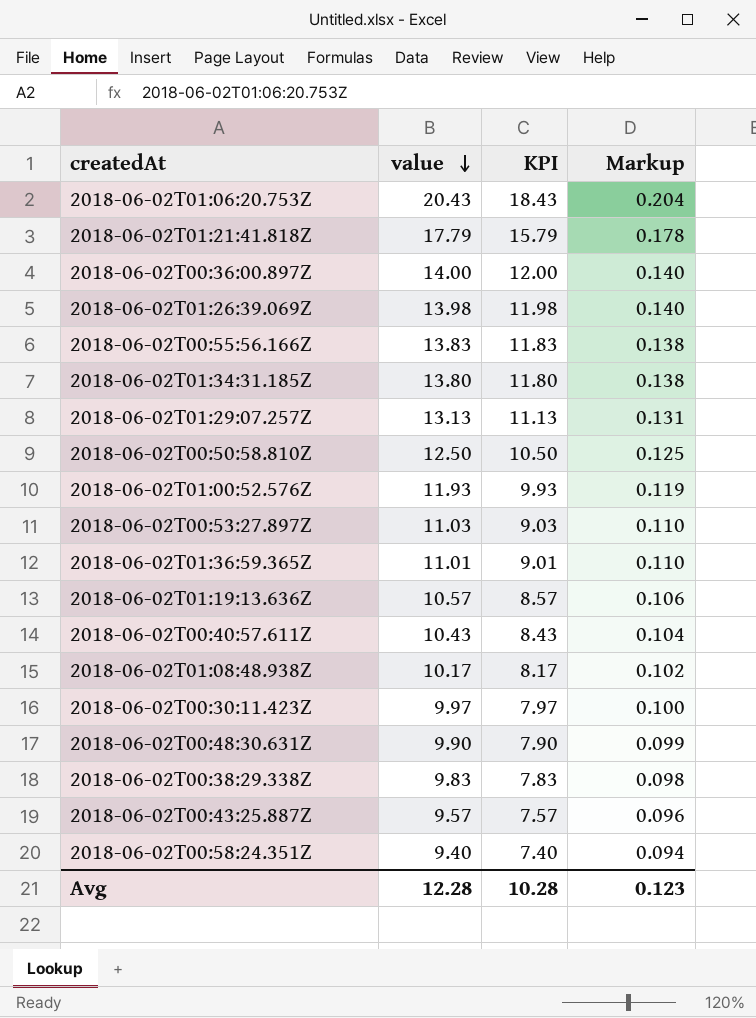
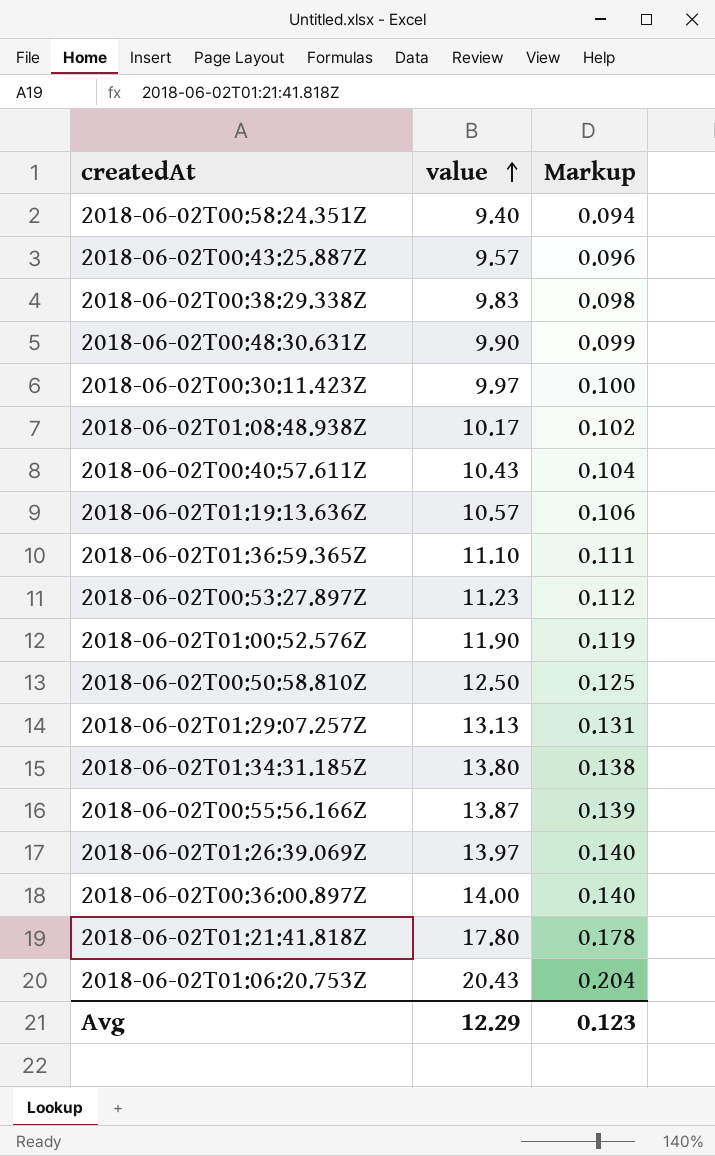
row order: value descending -> value ascending
column KPI | formula: [value] - 2 -> none
2018-06-02T01:36:59.365Z | value: 11.01 -> 11.10
2018-06-02T01:36:59.365Z | Markup: 0.110 -> 0.111
2018-06-02T00:53:27.897Z | value: 11.03 -> 11.23
2018-06-02T00:53:27.897Z | Markup: 0.110 -> 0.112
2018-06-02T01:00:52.576Z | value: 11.93 -> 11.90
2018-06-02T00:55:56.166Z | value: 13.83 -> 13.87
2018-06-02T00:55:56.166Z | Markup: 0.138 -> 0.139
2018-06-02T01:26:39.069Z | value: 13.98 -> 13.97
2018-06-02T01:21:41.818Z | value: 17.79 -> 17.80
Avg | value: 12.28 -> 12.29

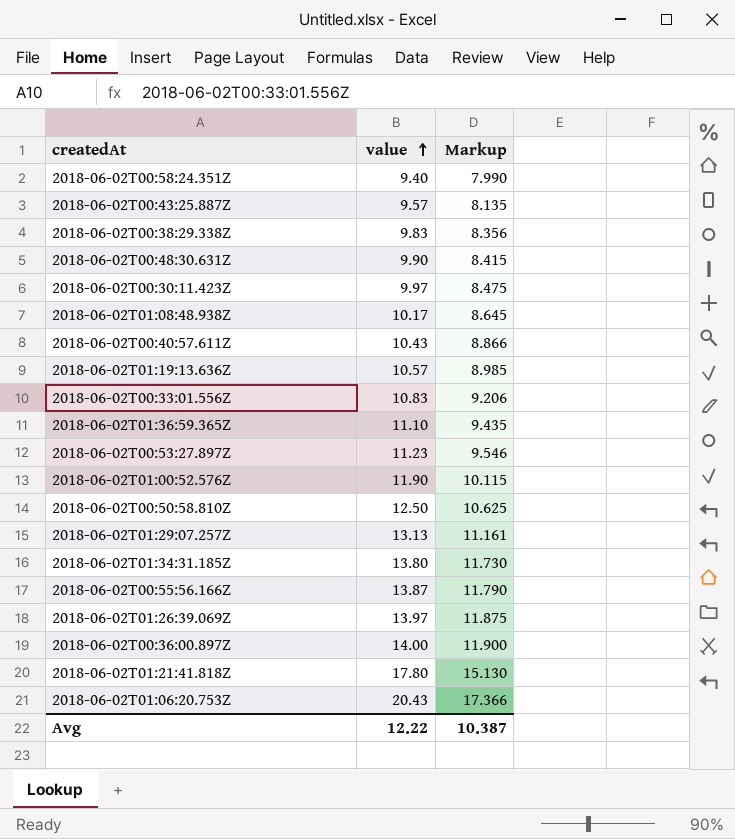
column Markup | formula: [value] * 0.01 -> [value] * 0.85
row 2018-06-02T00:33:01.556Z: none -> 10.83 | 9.206
Avg | value: 12.29 -> 12.22
Avg | Markup: 0.123 -> 10.387

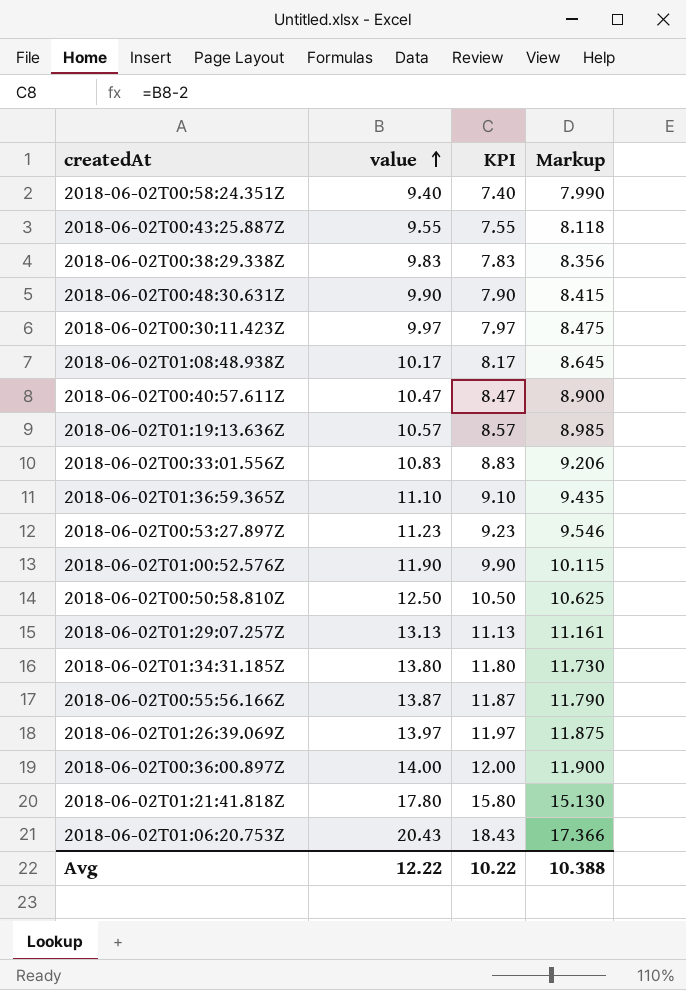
column KPI | formula: none -> [value] - 2
2018-06-02T00:43:25.887Z | value: 9.57 -> 9.55
2018-06-02T00:43:25.887Z | Markup: 8.135 -> 8.118
2018-06-02T00:40:57.611Z | value: 10.43 -> 10.47
2018-06-02T00:40:57.611Z | Markup: 8.866 -> 8.900
Avg | Markup: 10.387 -> 10.388

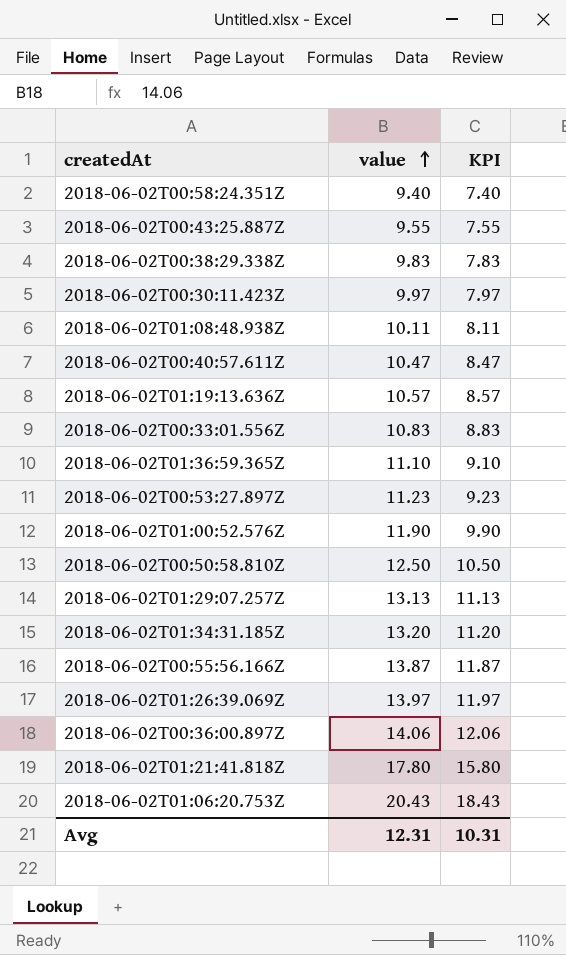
column Markup | formula: [value] * 0.85 -> none
row 2018-06-02T00:48:30.631Z: 9.90 | 7.90 | 8.415 -> none
2018-06-02T01:08:48.938Z | value: 10.17 -> 10.11
2018-06-02T01:08:48.938Z | KPI: 8.17 -> 8.11
2018-06-02T01:34:31.185Z | value: 13.80 -> 13.20
2018-06-02T01:34:31.185Z | KPI: 11.80 -> 11.20
2018-06-02T00:36:00.897Z | value: 14.00 -> 14.06
2018-06-02T00:36:00.897Z | KPI: 12.00 -> 12.06
Avg | value: 12.22 -> 12.31
Avg | KPI: 10.22 -> 10.31

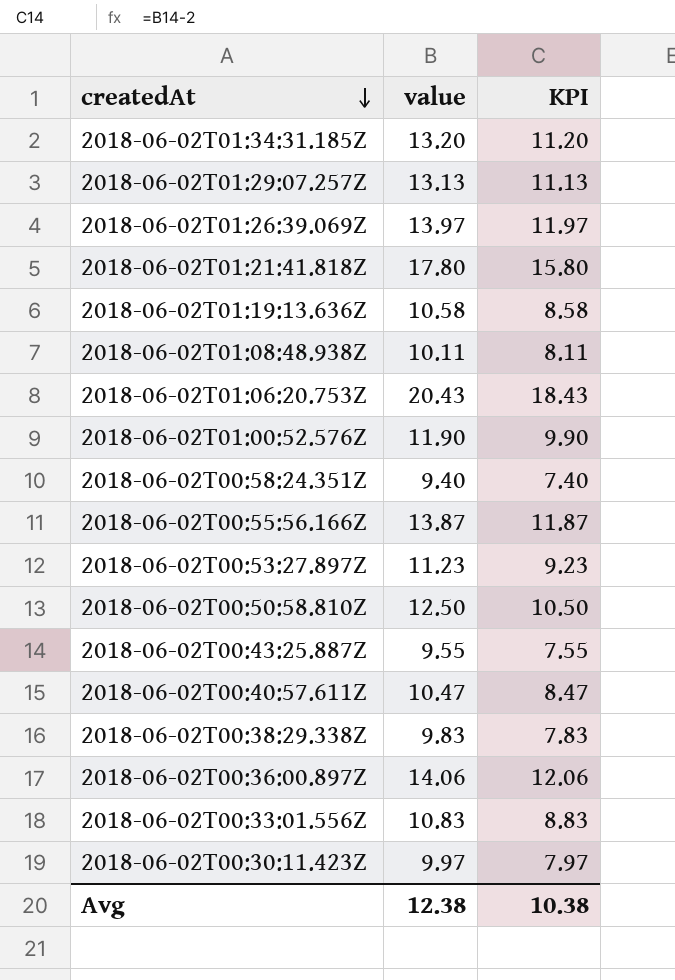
row order: value ascending -> createdAt descending
row 2018-06-02T01:36:59.365Z: 11.10 | 9.10 -> none
2018-06-02T01:19:13.636Z | value: 10.57 -> 10.58
2018-06-02T01:19:13.636Z | KPI: 8.57 -> 8.58
Avg | value: 12.31 -> 12.38
Avg | KPI: 10.31 -> 10.38

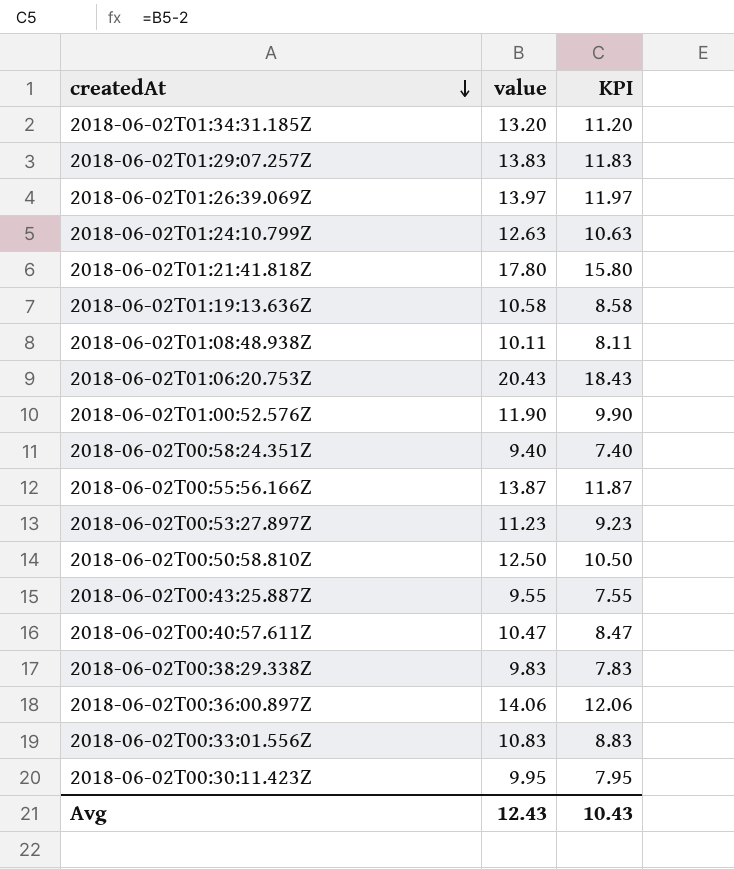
2018-06-02T01:29:07.257Z | value: 13.13 -> 13.83
2018-06-02T01:29:07.257Z | KPI: 11.13 -> 11.83
row 2018-06-02T01:24:10.799Z: none -> 12.63 | 10.63
2018-06-02T00:30:11.423Z | value: 9.97 -> 9.95
2018-06-02T00:30:11.423Z | KPI: 7.97 -> 7.95
Avg | value: 12.38 -> 12.43
Avg | KPI: 10.38 -> 10.43

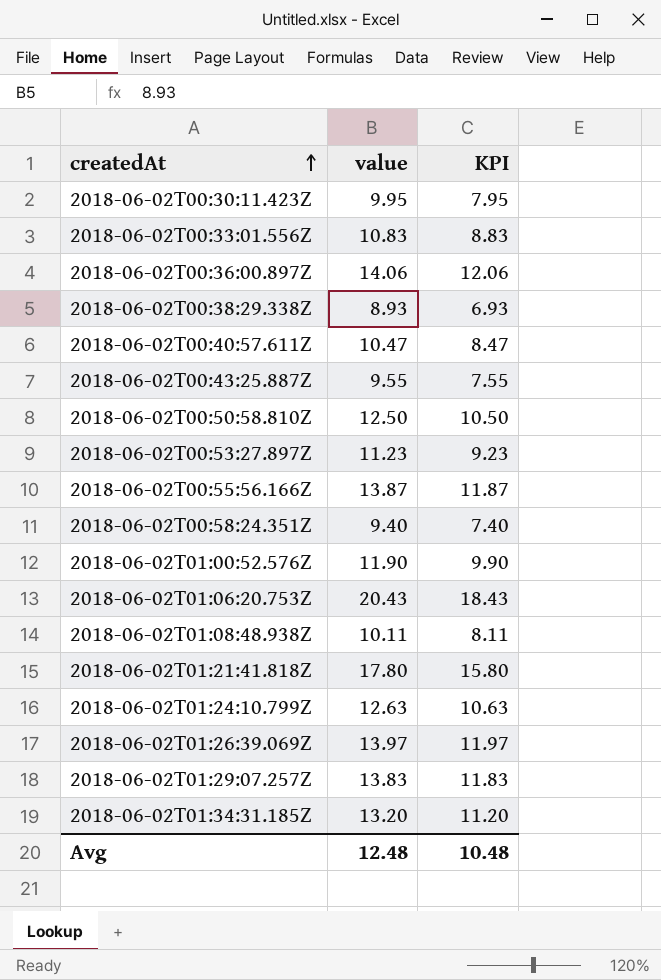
row order: createdAt descending -> createdAt ascending
row 2018-06-02T01:19:13.636Z: 10.58 | 8.58 -> none
2018-06-02T00:38:29.338Z | value: 9.83 -> 8.93
2018-06-02T00:38:29.338Z | KPI: 7.83 -> 6.93
Avg | value: 12.43 -> 12.48
Avg | KPI: 10.43 -> 10.48

